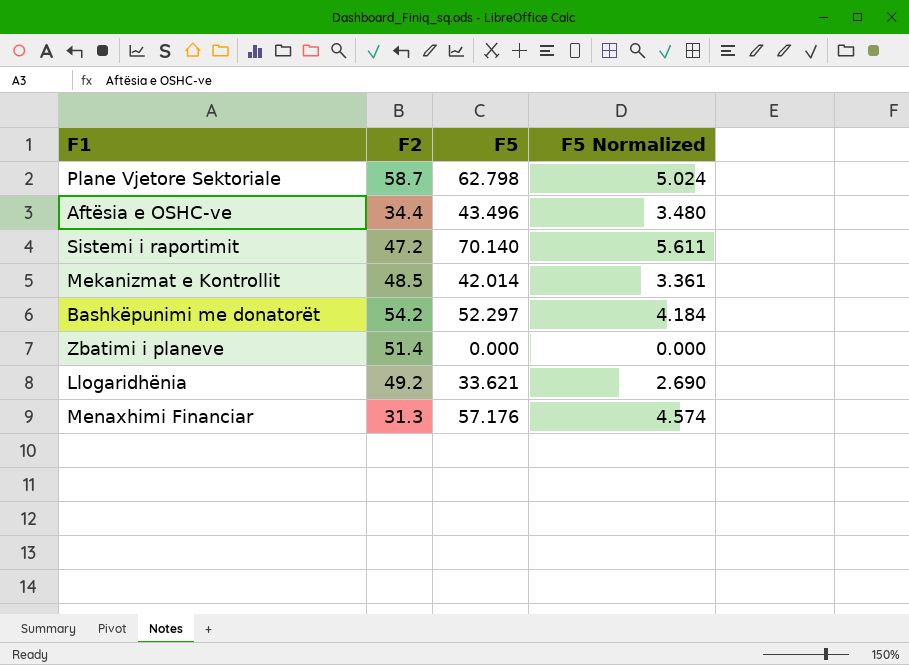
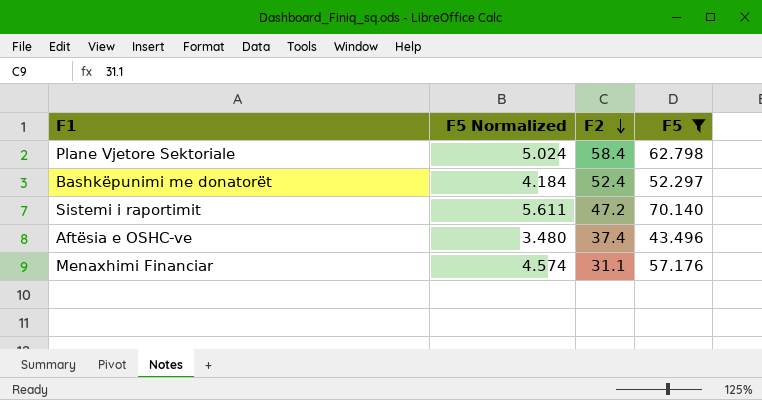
filter: none -> F5 >= 43.496
row order: none -> F2 descending
column F5 Normalized | position: 4 -> 2
Plane Vjetore Sektoriale | F2: 58.7 -> 58.4
Bashkëpunimi me donatorët | F2: 54.2 -> 52.4
Aftësia e OSHC-ve | F2: 34.4 -> 37.4
Menaxhimi Financiar | F2: 31.3 -> 31.1

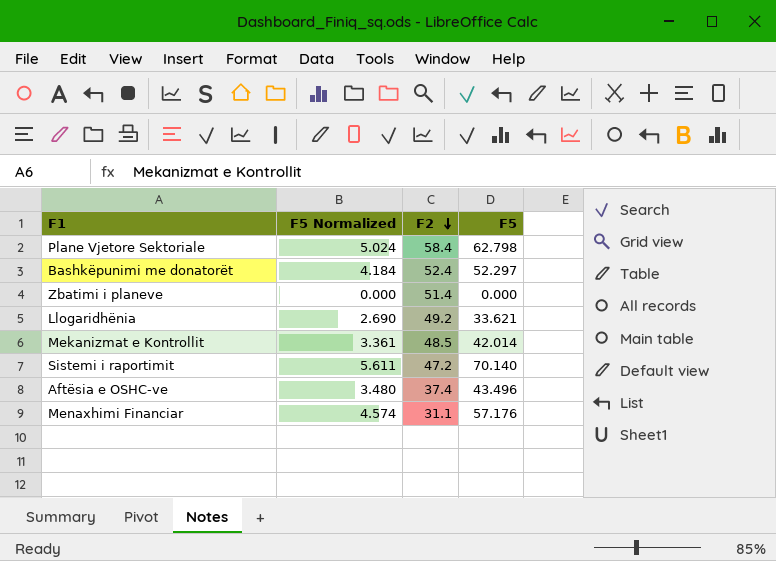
filter: F5 >= 43.496 -> none

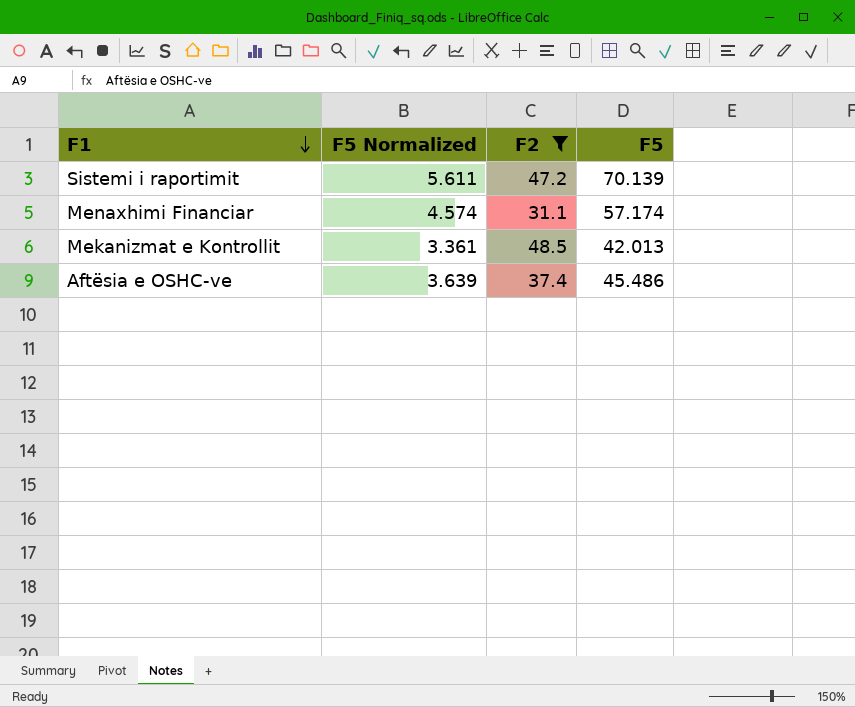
filter: none -> F2 <= 48.5
row order: F2 descending -> F1 descending
Sistemi i raportimit | F5: 70.140 -> 70.139
Menaxhimi Financiar | F5: 57.176 -> 57.174
Mekanizmat e Kontrollit | F5: 42.014 -> 42.013
Aftësia e OSHC-ve | F5 Normalized: 3.480 -> 3.639
Aftësia e OSHC-ve | F5: 43.496 -> 45.486

